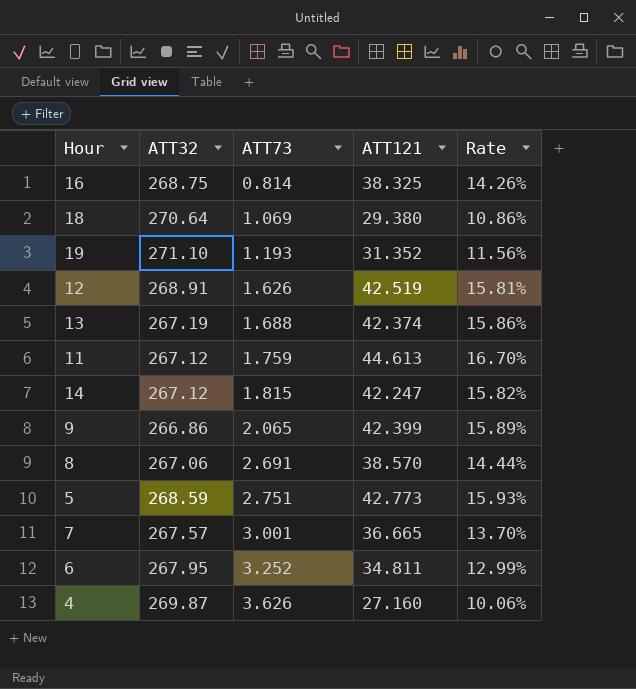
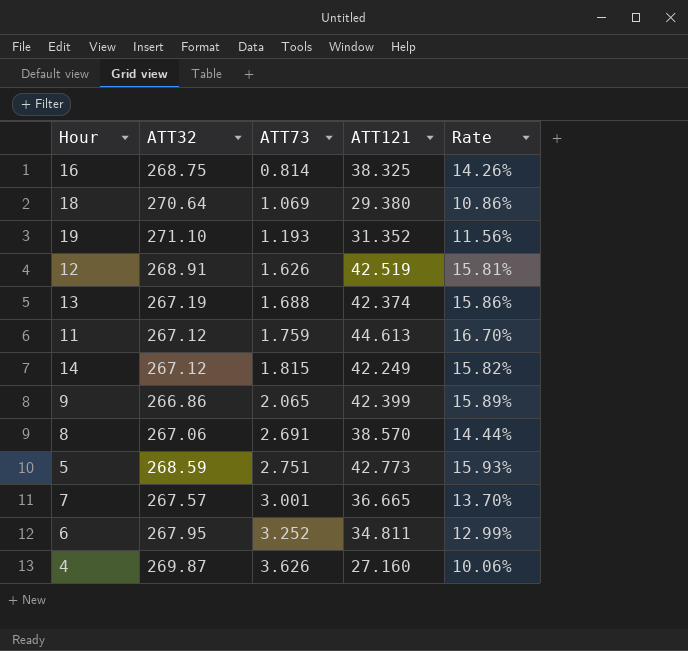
14 | ATT121: 42.247 -> 42.249

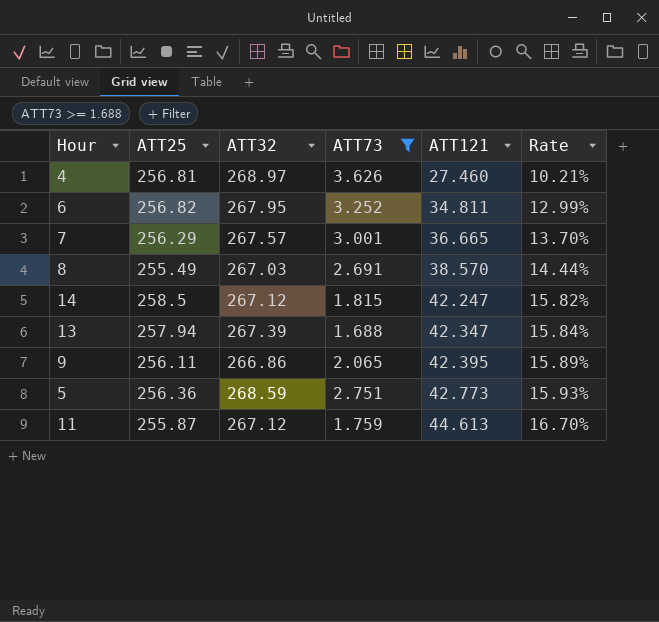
filter: none -> ATT73 >= 1.688
row order: ATT73 ascending -> ATT121 ascending
column ATT25 | position: none -> 2
4 | ATT32: 269.87 -> 268.97
4 | ATT121: 27.160 -> 27.460
4 | Rate: 10.06% -> 10.21%
8 | ATT32: 267.06 -> 267.03
14 | ATT121: 42.249 -> 42.247
13 | ATT32: 267.19 -> 267.39
13 | ATT121: 42.374 -> 42.347
13 | Rate: 15.86% -> 15.84%
9 | ATT121: 42.399 -> 42.395

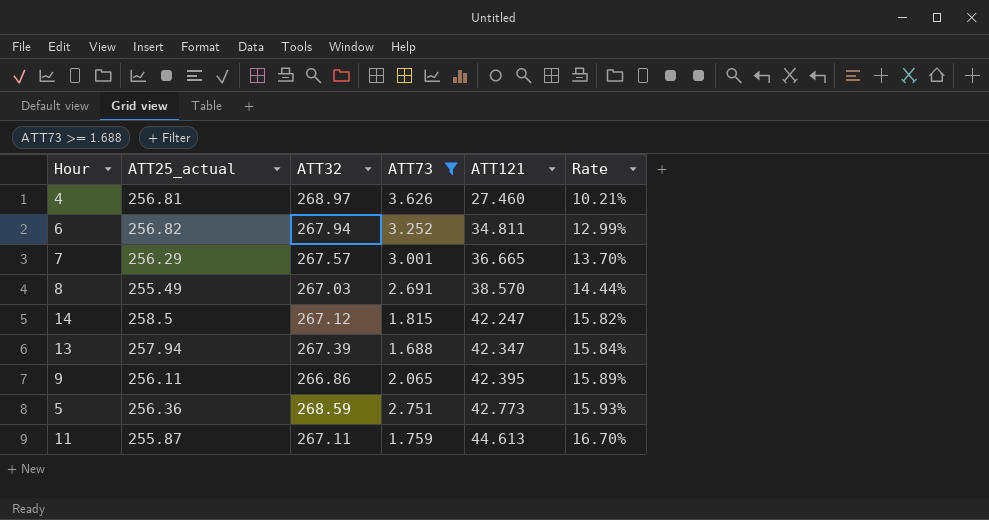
column name: ATT25 -> ATT25_actual
6 | ATT32: 267.95 -> 267.94
11 | ATT32: 267.12 -> 267.11

